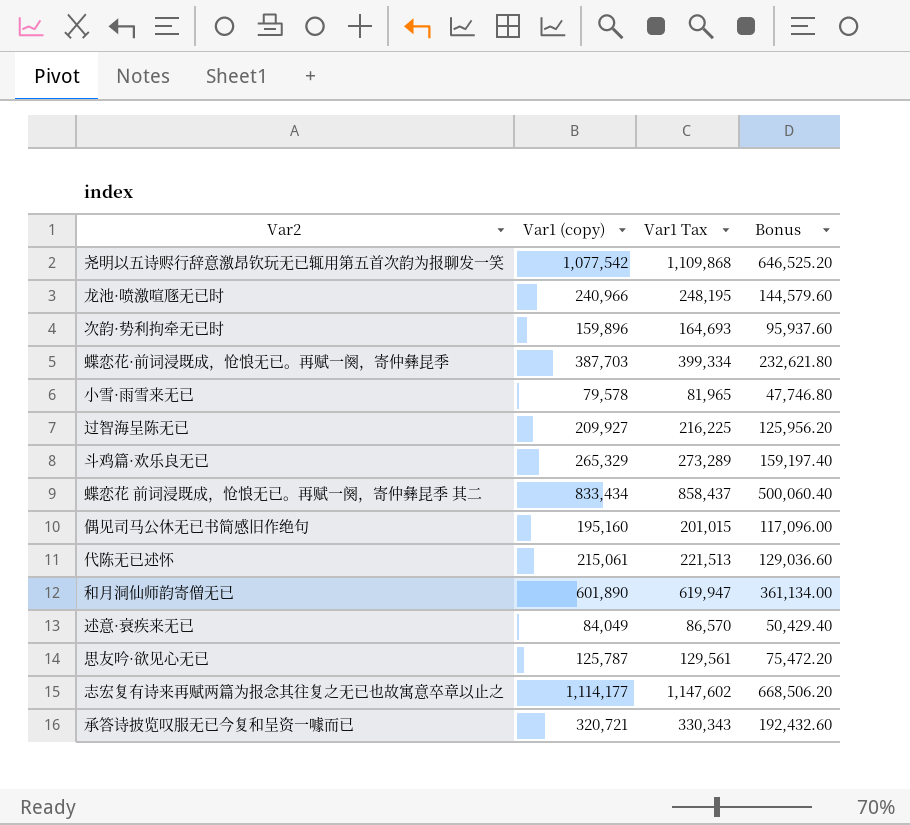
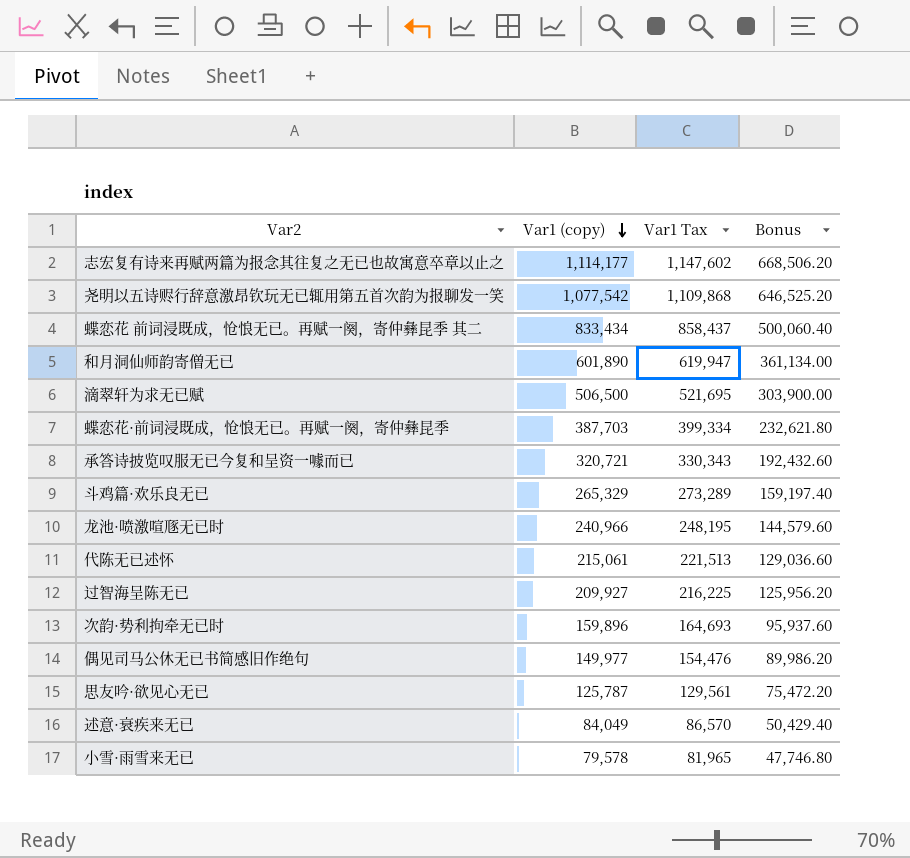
row order: none -> Var1 (copy) descending
row 滴翠轩为求无已赋: none -> 506,500 | 521,695 | 303,900.00
偶见司马公休无已书简感旧作绝句 | Var1 (copy): 195,160 -> 149,977
偶见司马公休无已书简感旧作绝句 | Var1 Tax: 201,015 -> 154,476
偶见司马公休无已书简感旧作绝句 | Bonus: 117,096.00 -> 89,986.20

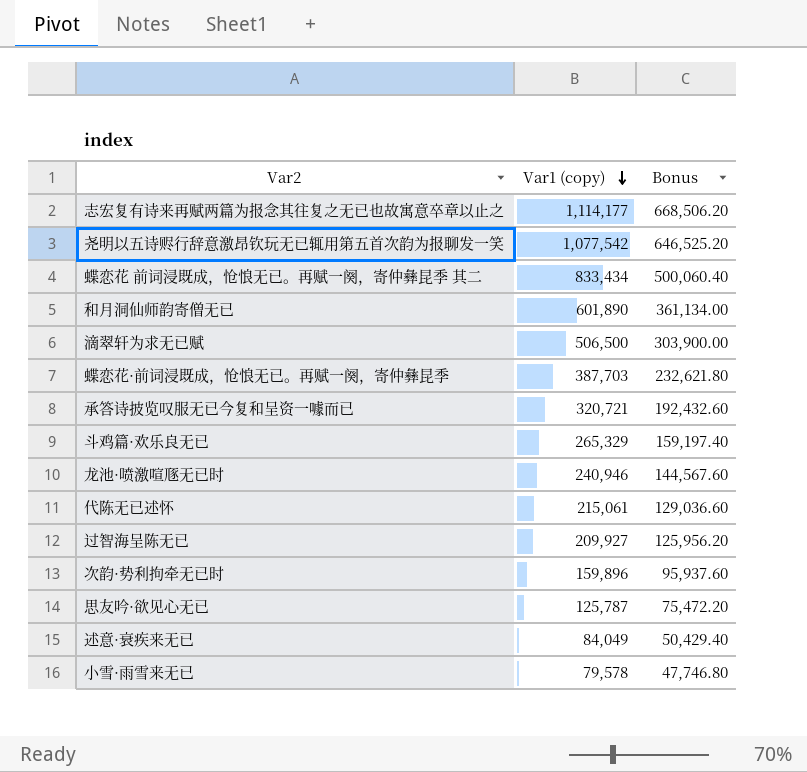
column Var1 Tax | formula: [Var1 (copy)] * 1.03 -> none
row 偶见司马公休无已书简感旧作绝句: 149,977 | 154,476 | 89,986.20 -> none
龙池·喷激喧豗无已时 | Var1 (copy): 240,966 -> 240,946
龙池·喷激喧豗无已时 | Bonus: 144,579.60 -> 144,567.60

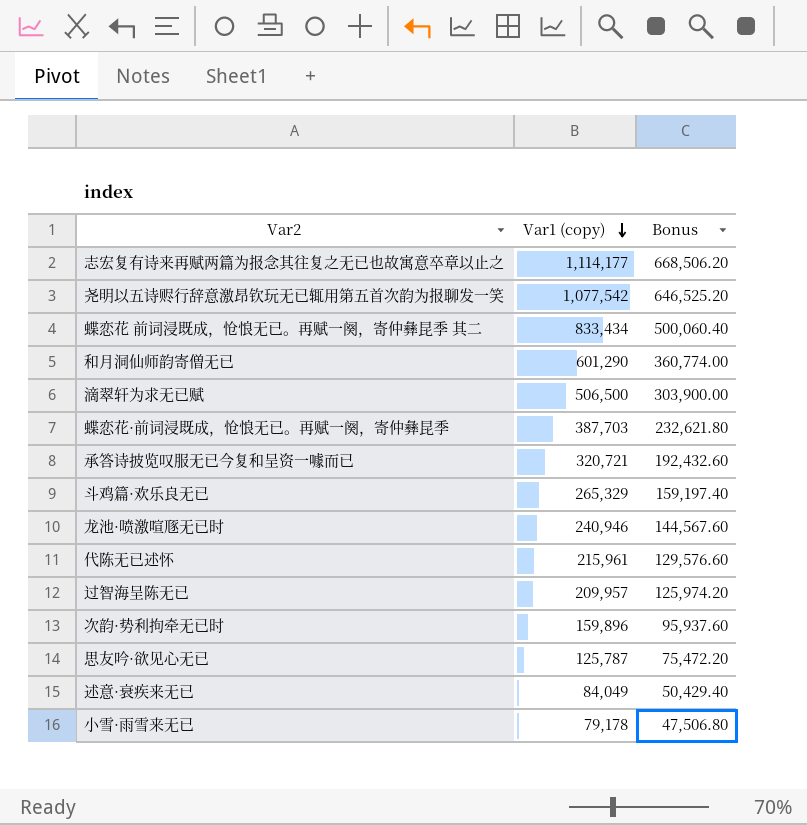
和月洞仙师韵寄僧无已 | Var1 (copy): 601,890 -> 601,290
和月洞仙师韵寄僧无已 | Bonus: 361,134.00 -> 360,774.00
代陈无已述怀 | Var1 (copy): 215,061 -> 215,961
代陈无已述怀 | Bonus: 129,036.60 -> 129,576.60
过智海呈陈无已 | Var1 (copy): 209,927 -> 209,957
过智海呈陈无已 | Bonus: 125,956.20 -> 125,974.20
小雪·雨雪来无已 | Var1 (copy): 79,578 -> 79,178
小雪·雨雪来无已 | Bonus: 47,746.80 -> 47,506.80

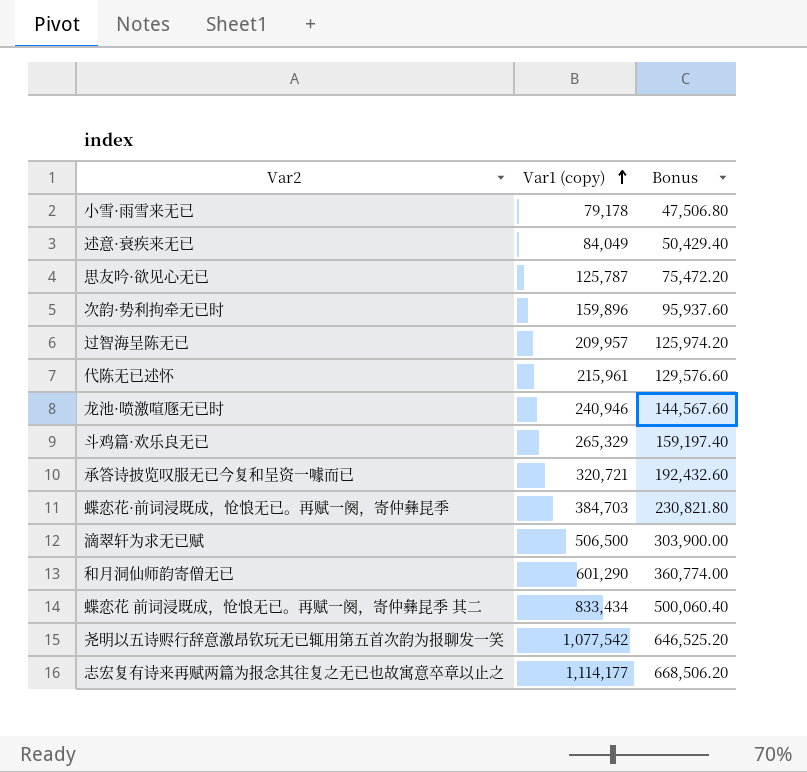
row order: Var1 (copy) descending -> Var1 (copy) ascending
蝶恋花·前词浸既成，怆悢无已。再赋一阕，寄仲彝昆季 | Var1 (copy): 387,703 -> 384,703
蝶恋花·前词浸既成，怆悢无已。再赋一阕，寄仲彝昆季 | Bonus: 232,621.80 -> 230,821.80

